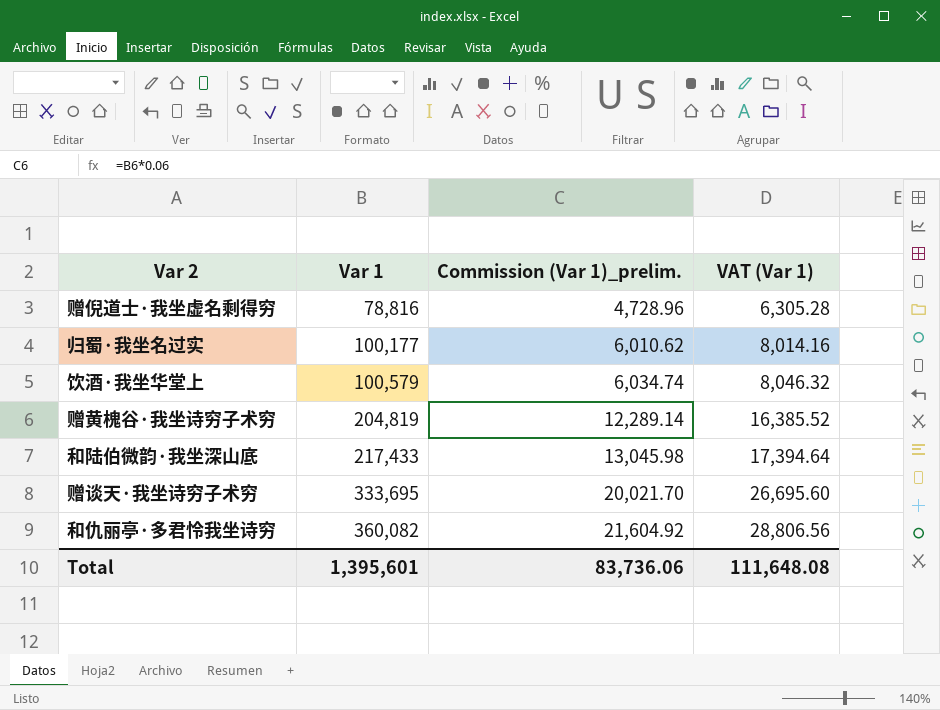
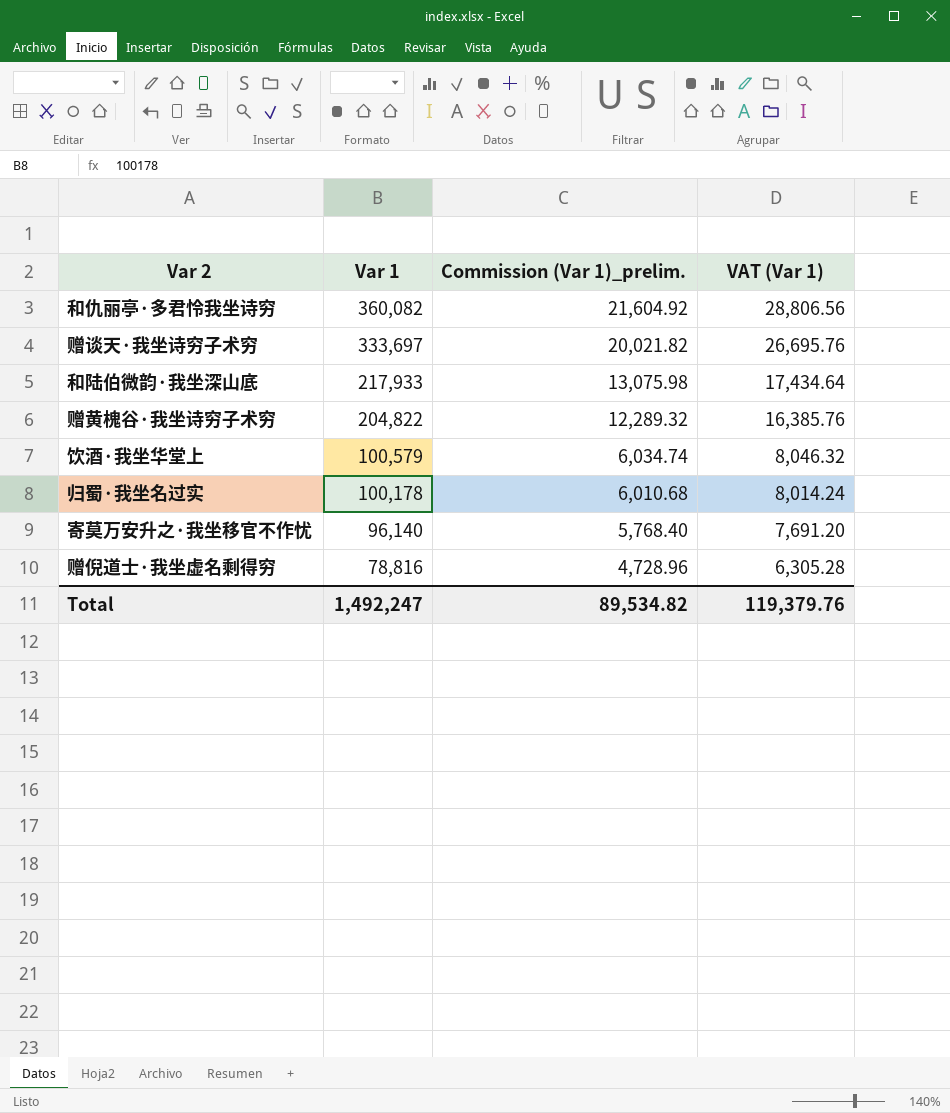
row order: Var 1 ascending -> Var 1 descending
赠谈天·我坐诗穷子术穷 | Var 1: 333,695 -> 333,697
赠谈天·我坐诗穷子术穷 | Commission (Var 1)_prelim.: 20,021.70 -> 20,021.82
赠谈天·我坐诗穷子术穷 | VAT (Var 1): 26,695.60 -> 26,695.76
和陆伯微韵·我坐深山底 | Var 1: 217,433 -> 217,933
和陆伯微韵·我坐深山底 | Commission (Var 1)_prelim.: 13,045.98 -> 13,075.98
和陆伯微韵·我坐深山底 | VAT (Var 1): 17,394.64 -> 17,434.64
赠黄槐谷·我坐诗穷子术穷 | Var 1: 204,819 -> 204,822
赠黄槐谷·我坐诗穷子术穷 | Commission (Var 1)_prelim.: 12,289.14 -> 12,289.32
赠黄槐谷·我坐诗穷子术穷 | VAT (Var 1): 16,385.52 -> 16,385.76
归蜀·我坐名过实 | Var 1: 100,177 -> 100,178
归蜀·我坐名过实 | Commission (Var 1)_prelim.: 6,010.62 -> 6,010.68
归蜀·我坐名过实 | VAT (Var 1): 8,014.16 -> 8,014.24
row 寄莫万安升之·我坐移官不作忧: none -> 96,140 | 5,768.40 | 7,691.20
Total | Var 1: 1,395,601 -> 1,492,247
Total | Commission (Var 1)_prelim.: 83,736.06 -> 89,534.82
Total | VAT (Var 1): 111,648.08 -> 119,379.76

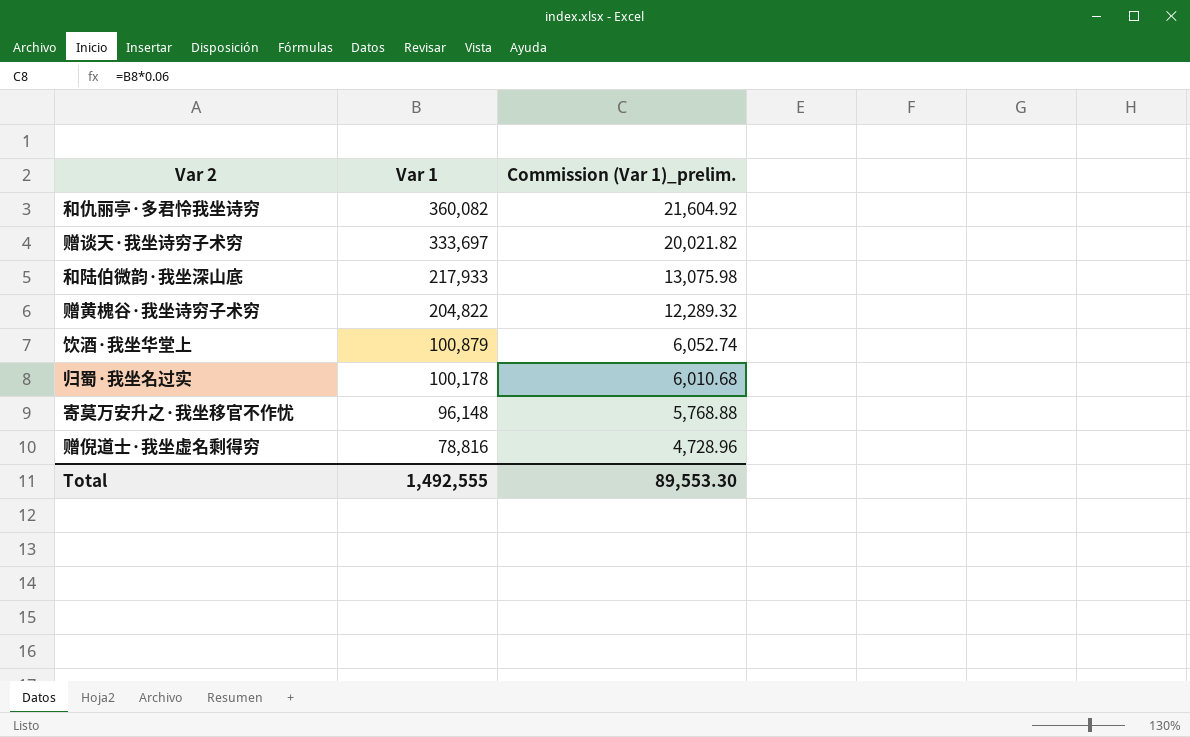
column VAT (Var 1) | formula: [Var 1] * 0.08 -> none
饮酒·我坐华堂上 | Var 1: 100,579 -> 100,879
饮酒·我坐华堂上 | Commission (Var 1)_prelim.: 6,034.74 -> 6,052.74
寄莫万安升之·我坐移官不作忧 | Var 1: 96,140 -> 96,148
寄莫万安升之·我坐移官不作忧 | Commission (Var 1)_prelim.: 5,768.40 -> 5,768.88
Total | Var 1: 1,492,247 -> 1,492,555
Total | Commission (Var 1)_prelim.: 89,534.82 -> 89,553.30

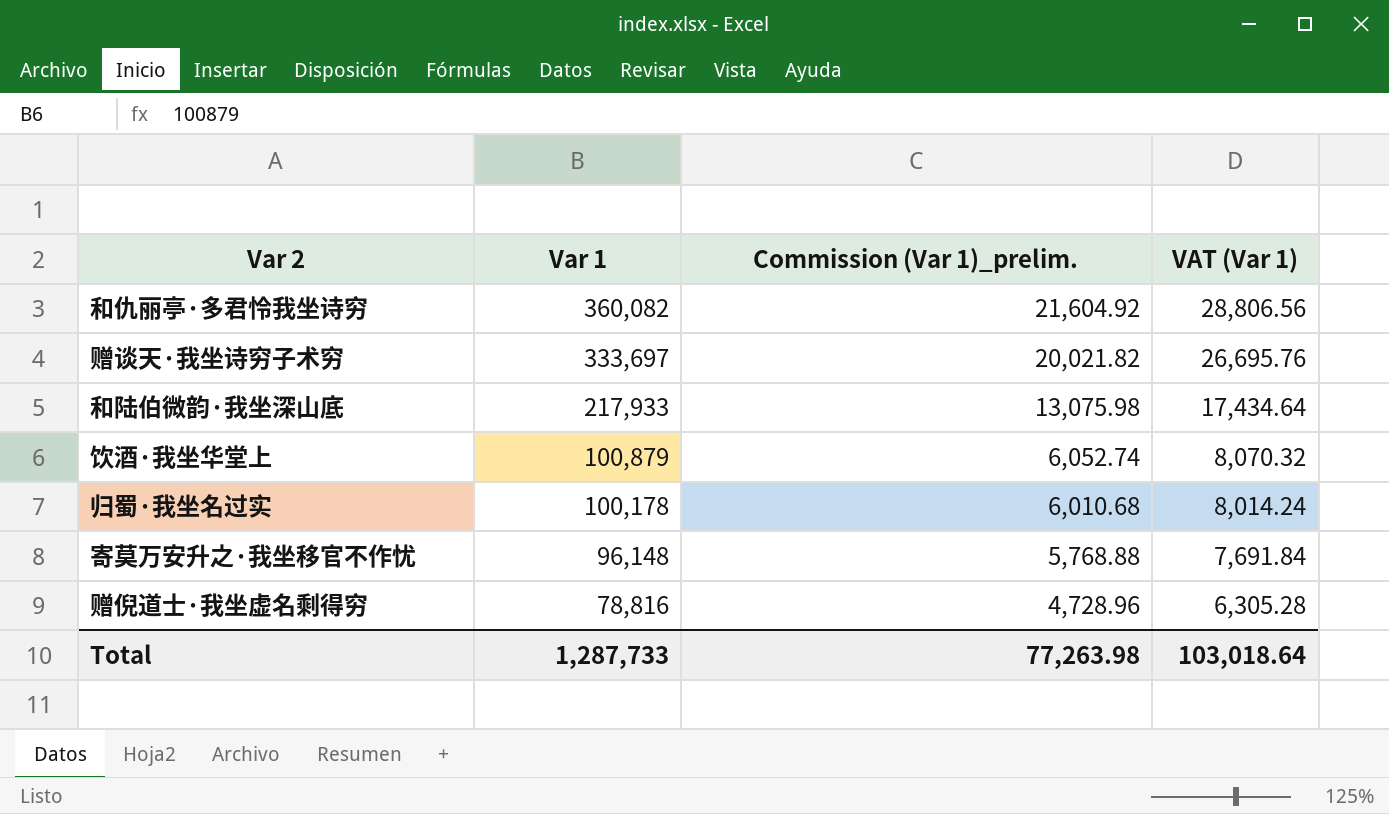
column VAT (Var 1) | formula: none -> [Var 1] * 0.08
row 赠黄槐谷·我坐诗穷子术穷: 204,822 | 12,289.32 -> none
Total | Var 1: 1,492,555 -> 1,287,733
Total | Commission (Var 1)_prelim.: 89,553.30 -> 77,263.98

